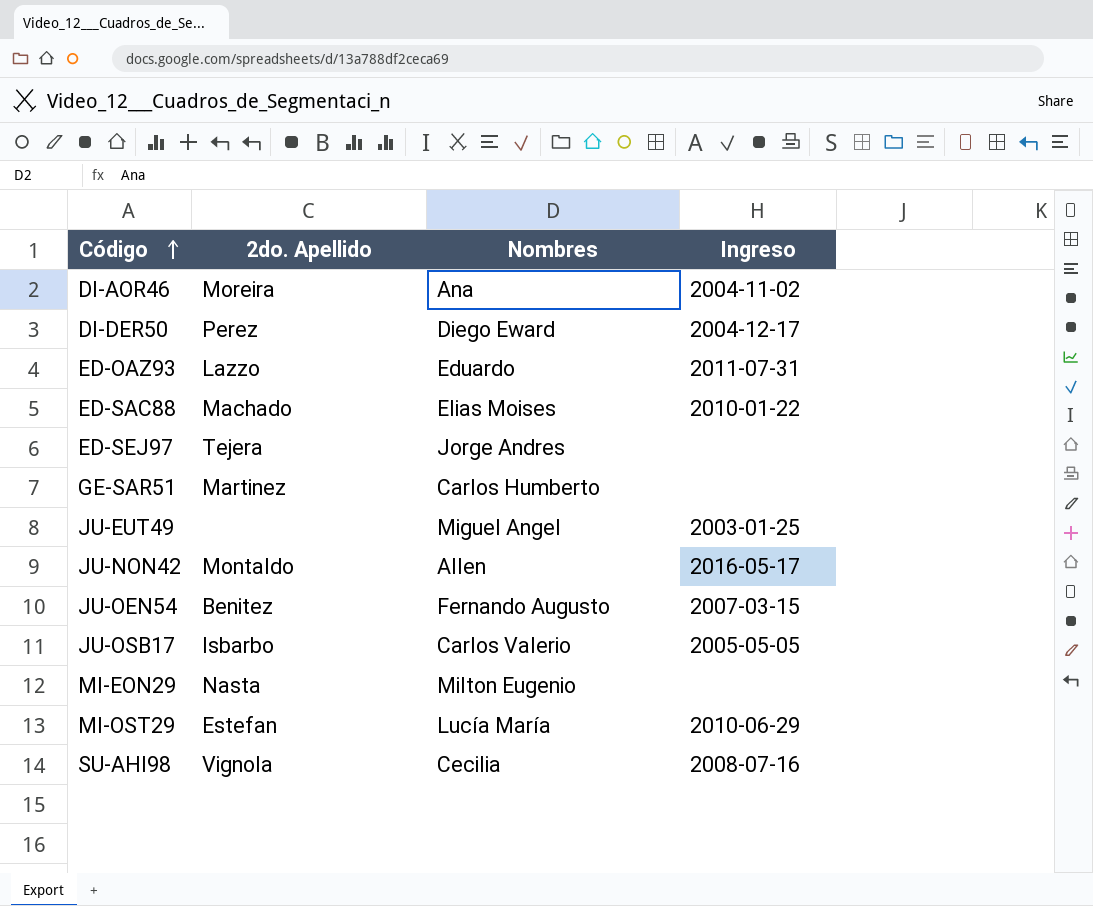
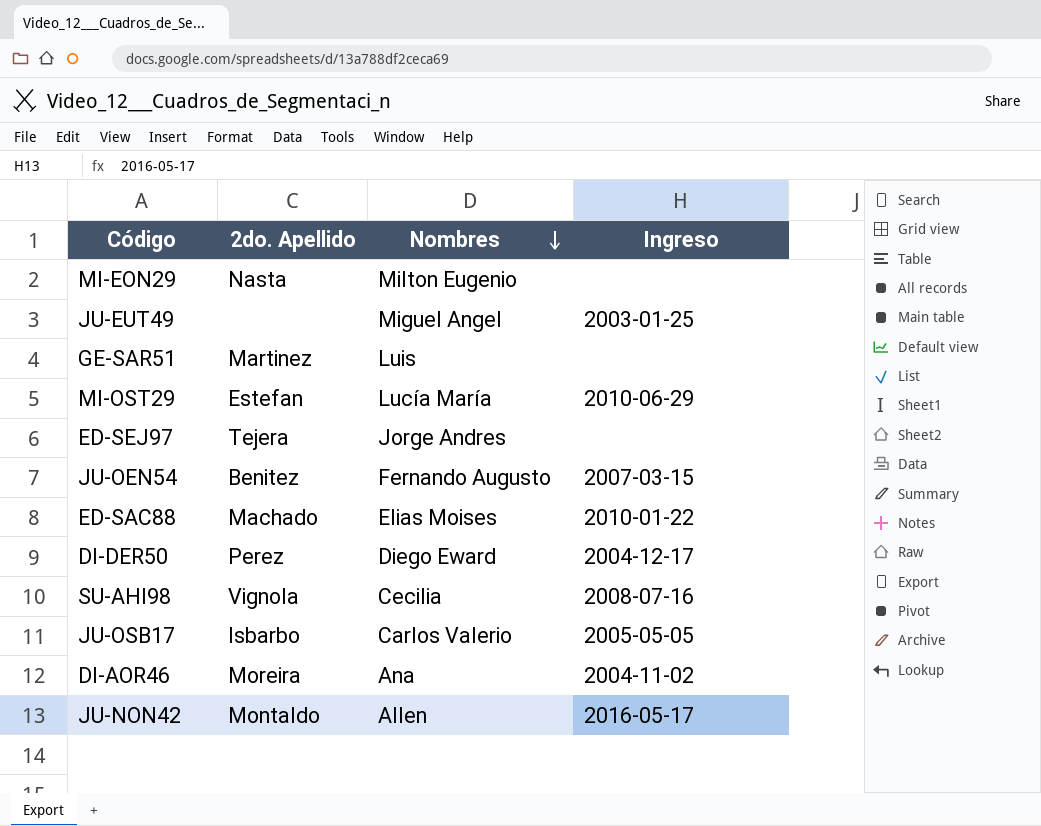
row order: Código ascending -> Nombres descending
row ED-OAZ93: Lazzo | Eduardo | 2011-07-31 -> none
GE-SAR51 | Nombres: Carlos Humberto -> Luis

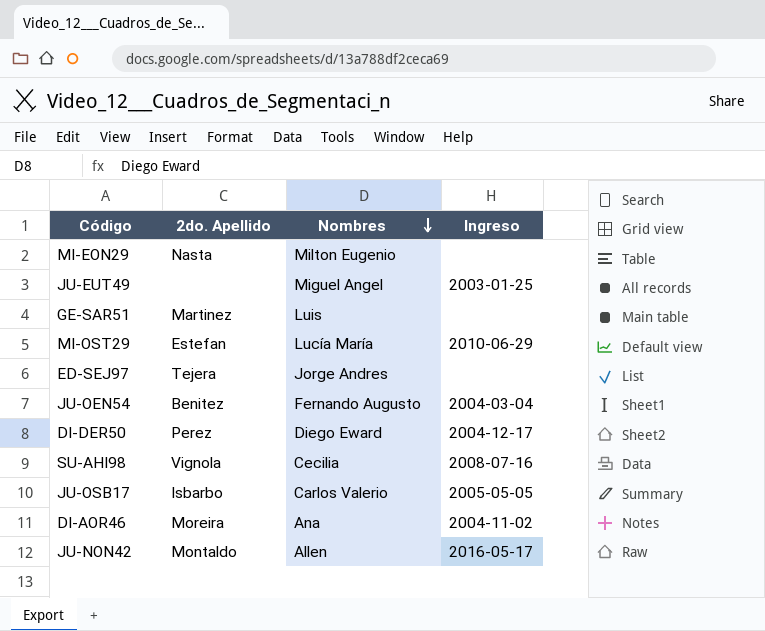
row ED-SAC88: Machado | Elias Moises | 2010-01-22 -> none
JU-OEN54 | Ingreso: 2007-03-15 -> 2004-03-04

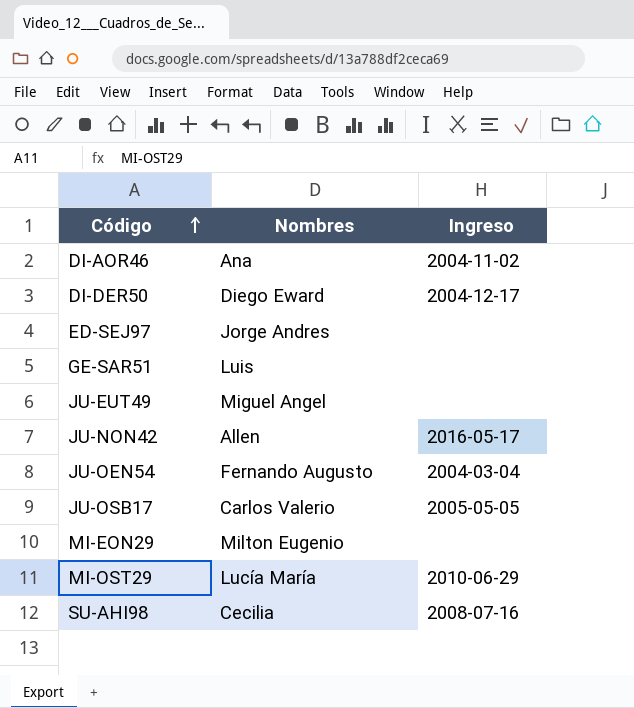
row order: Nombres descending -> Código ascending
column 2do. Apellido | position: 2 -> none
JU-EUT49 | Ingreso: 2003-01-25 -> none

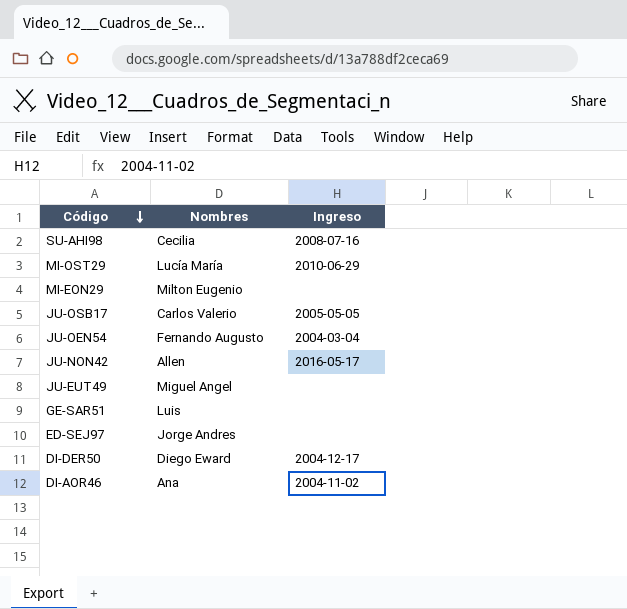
row order: Código ascending -> Código descending

